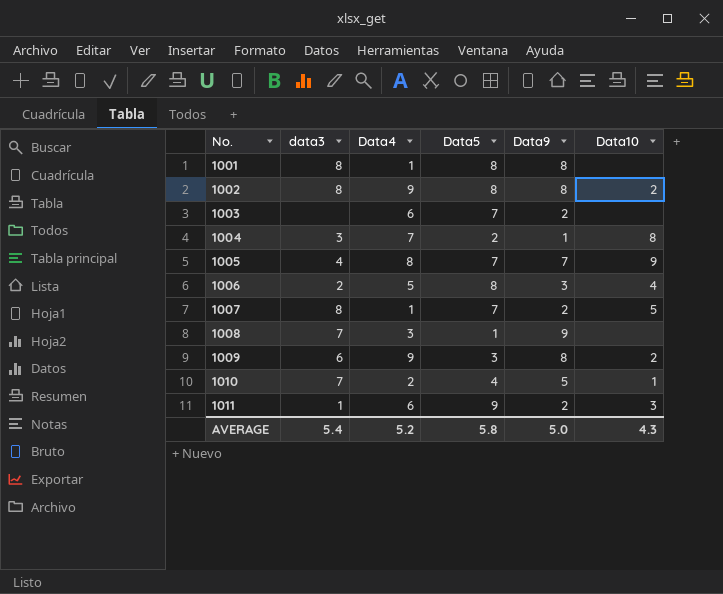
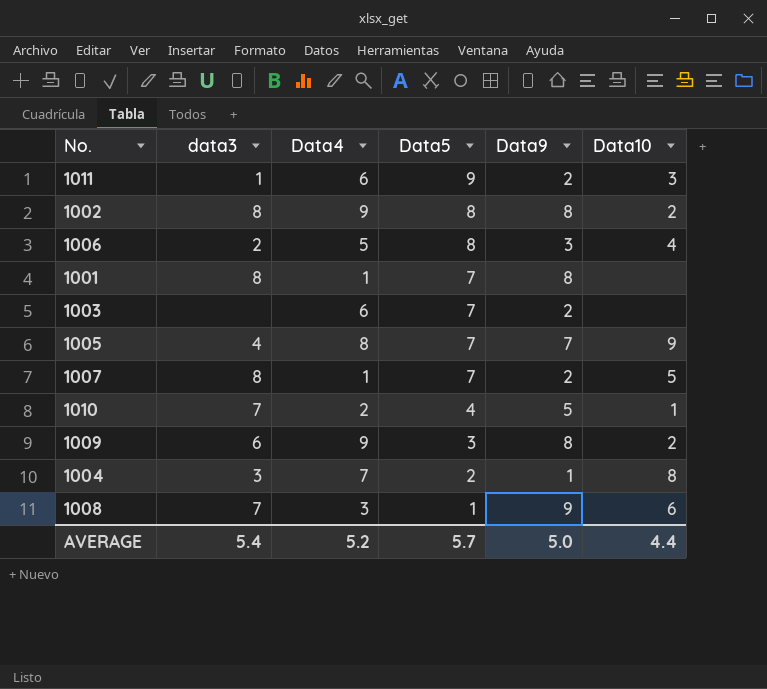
row order: No. ascending -> Data5 descending
1001 | Data5: 8 -> 7
1008 | Data10: none -> 6
AVERAGE | Data5: 5.8 -> 5.7
AVERAGE | Data10: 4.3 -> 4.4

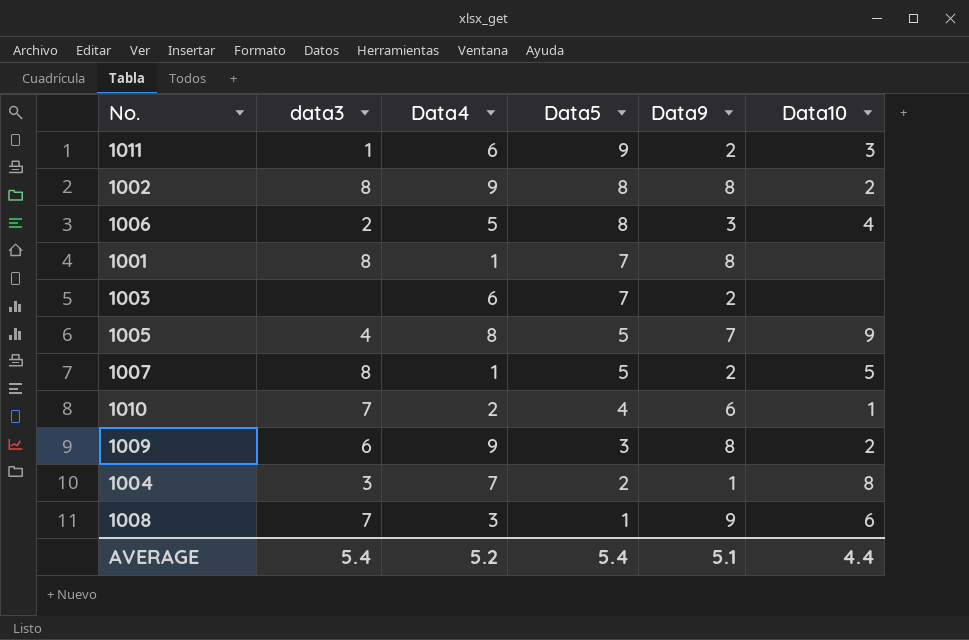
1005 | Data5: 7 -> 5
1007 | Data5: 7 -> 5
1010 | Data9: 5 -> 6
AVERAGE | Data5: 5.7 -> 5.4
AVERAGE | Data9: 5.0 -> 5.1

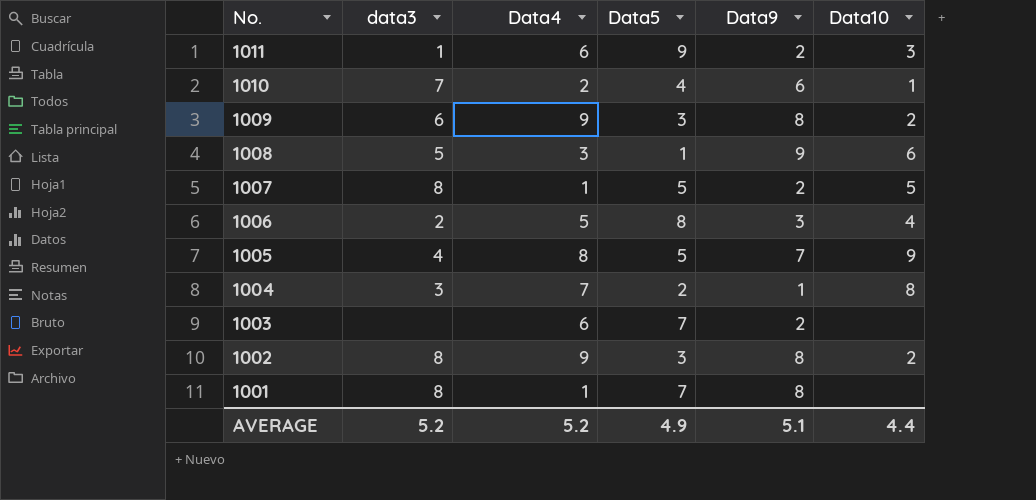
row order: Data5 descending -> No. descending
1008 | data3: 7 -> 5
1002 | Data5: 8 -> 3
AVERAGE | data3: 5.4 -> 5.2
AVERAGE | Data5: 5.4 -> 4.9

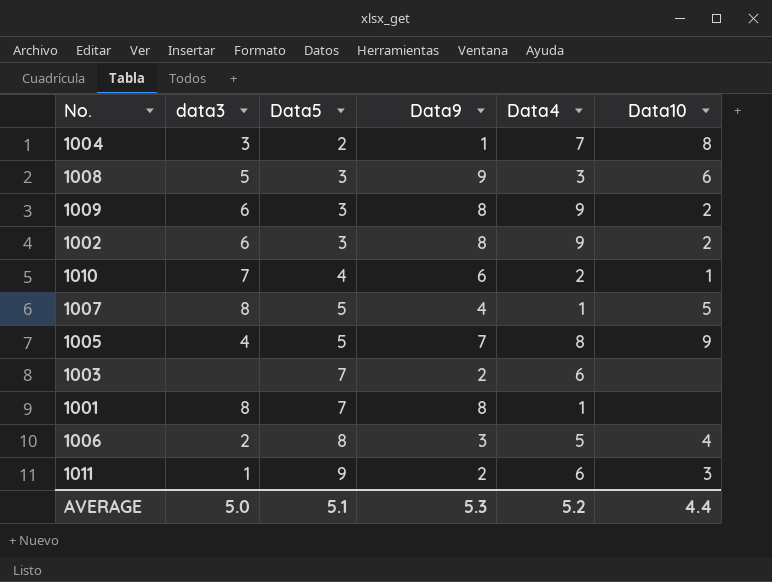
row order: No. descending -> Data5 ascending
column Data4 | position: 3 -> 5
1008 | Data5: 1 -> 3
1002 | data3: 8 -> 6
1007 | Data9: 2 -> 4
AVERAGE | data3: 5.2 -> 5.0
AVERAGE | Data5: 4.9 -> 5.1
AVERAGE | Data9: 5.1 -> 5.3

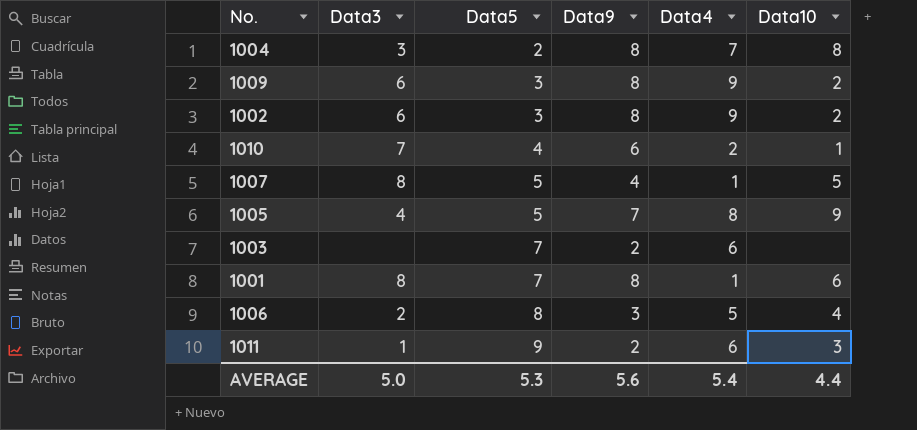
column name: data3 -> Data3
row 1008: 5 | 3 | 9 | 3 | 6 -> none
1004 | Data9: 1 -> 8
1001 | Data10: none -> 6
AVERAGE | Data5: 5.1 -> 5.3
AVERAGE | Data9: 5.3 -> 5.6
AVERAGE | Data4: 5.2 -> 5.4

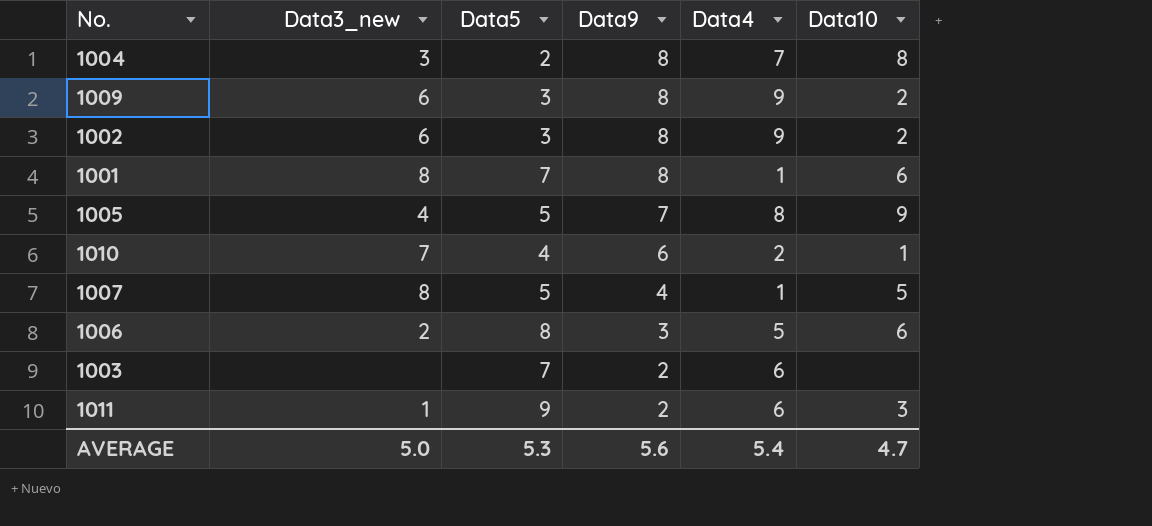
row order: Data5 ascending -> Data9 descending
column name: Data3 -> Data3_new
1006 | Data10: 4 -> 6
AVERAGE | Data10: 4.4 -> 4.7

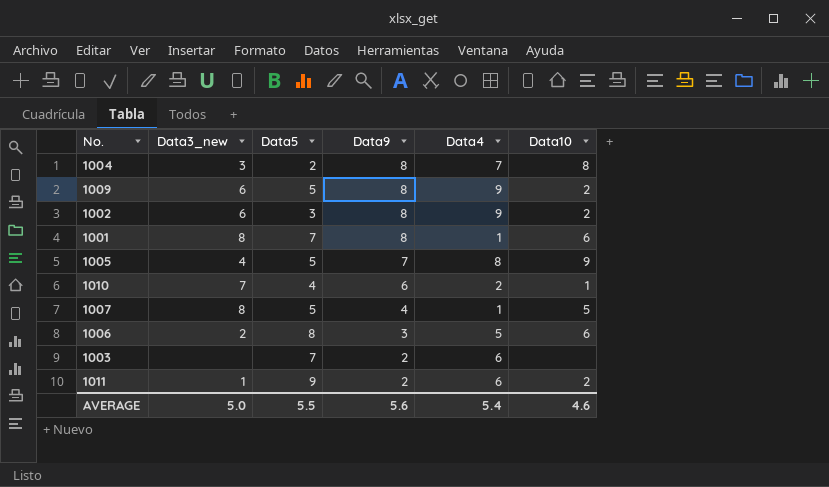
1009 | Data5: 3 -> 5
1011 | Data10: 3 -> 2
AVERAGE | Data5: 5.3 -> 5.5
AVERAGE | Data10: 4.7 -> 4.6

